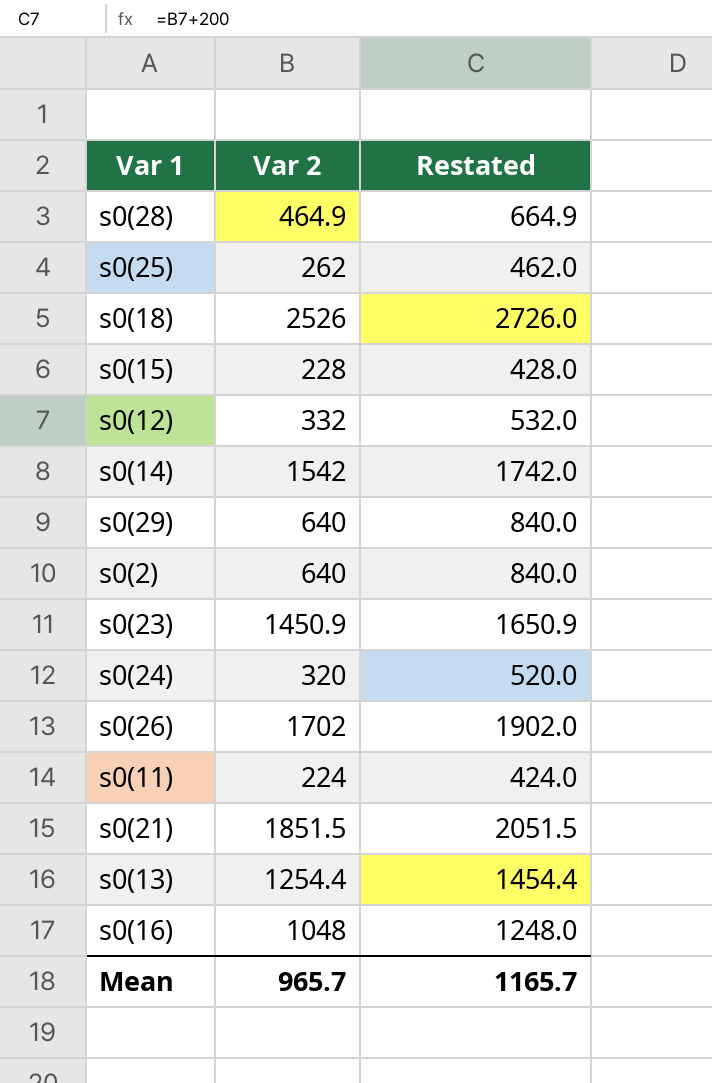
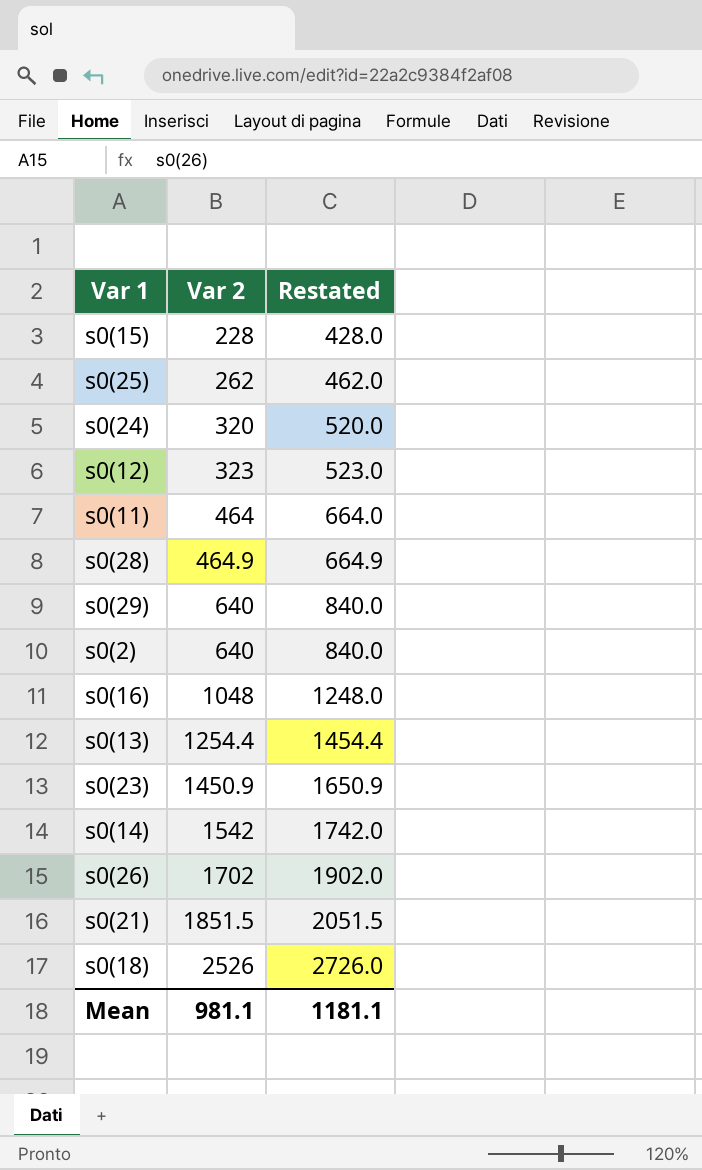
row order: none -> Var 2 ascending
s0(12) | Var 2: 332 -> 323
s0(12) | Restated: 532.0 -> 523.0
s0(11) | Var 2: 224 -> 464
s0(11) | Restated: 424.0 -> 664.0
Mean | Var 2: 965.7 -> 981.1
Mean | Restated: 1165.7 -> 1181.1

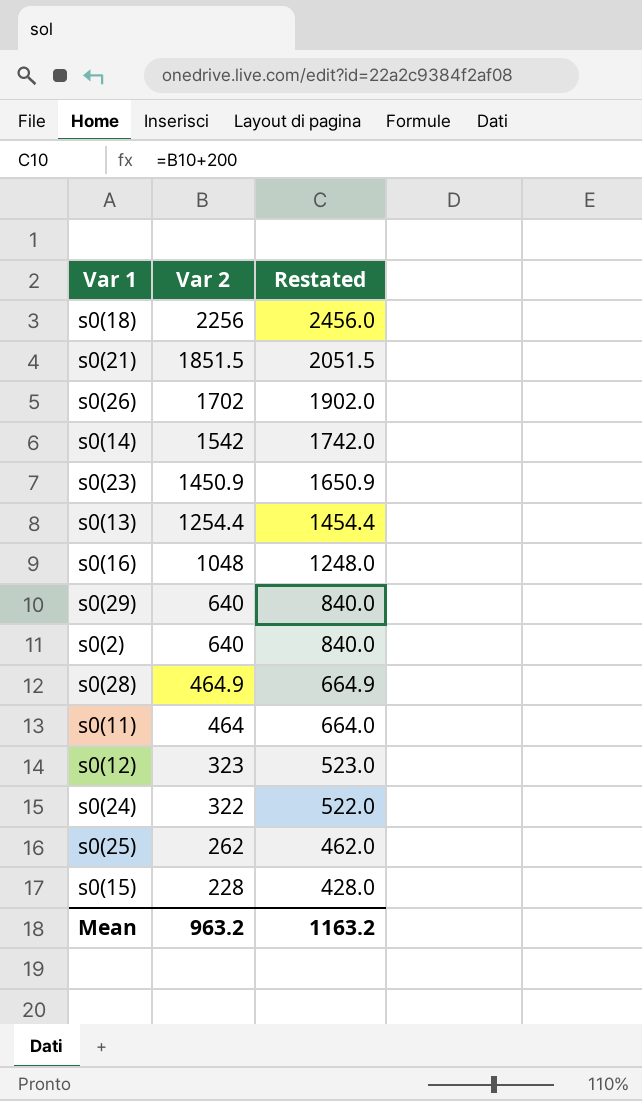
row order: Var 2 ascending -> Var 2 descending
s0(18) | Var 2: 2526 -> 2256
s0(18) | Restated: 2726.0 -> 2456.0
s0(24) | Var 2: 320 -> 322
s0(24) | Restated: 520.0 -> 522.0
Mean | Var 2: 981.1 -> 963.2
Mean | Restated: 1181.1 -> 1163.2

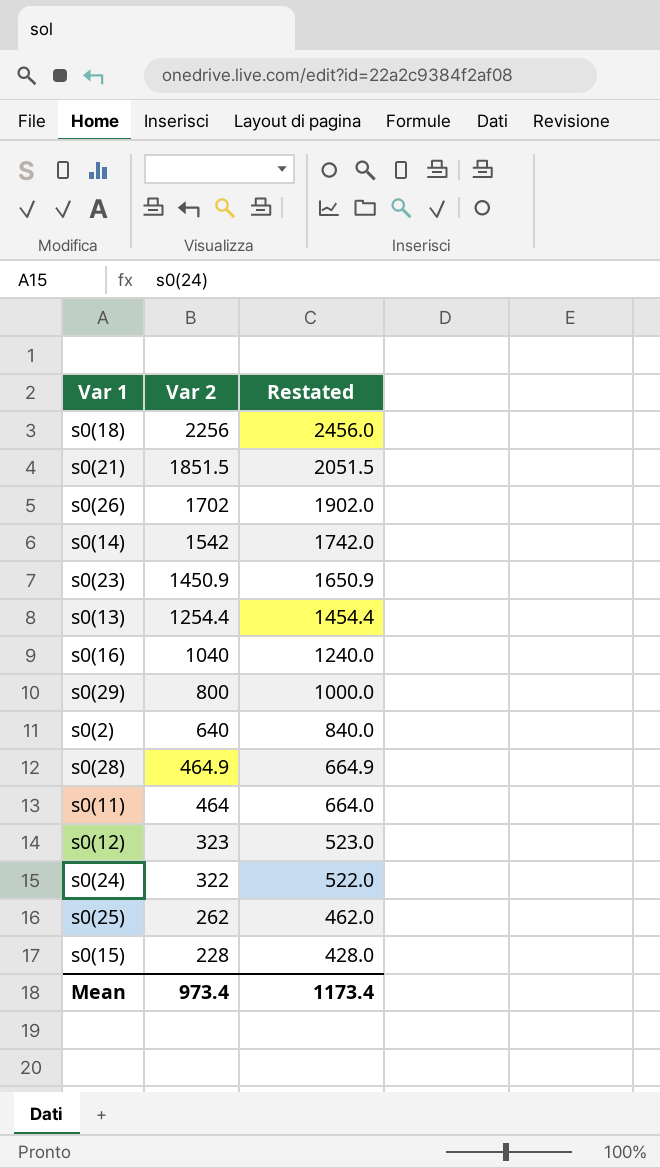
s0(16) | Var 2: 1048 -> 1040
s0(16) | Restated: 1248.0 -> 1240.0
s0(29) | Var 2: 640 -> 800
s0(29) | Restated: 840.0 -> 1000.0
Mean | Var 2: 963.2 -> 973.4
Mean | Restated: 1163.2 -> 1173.4

